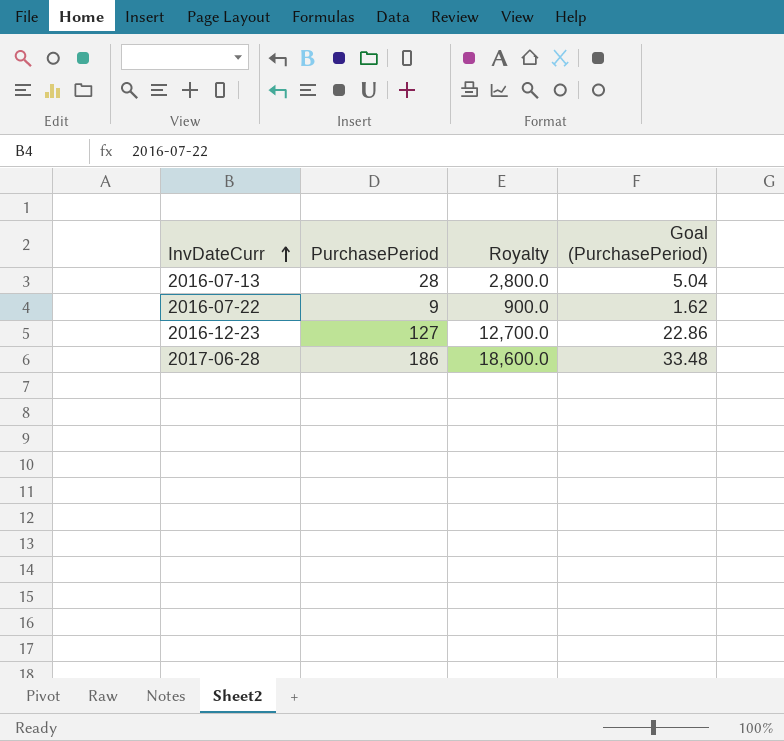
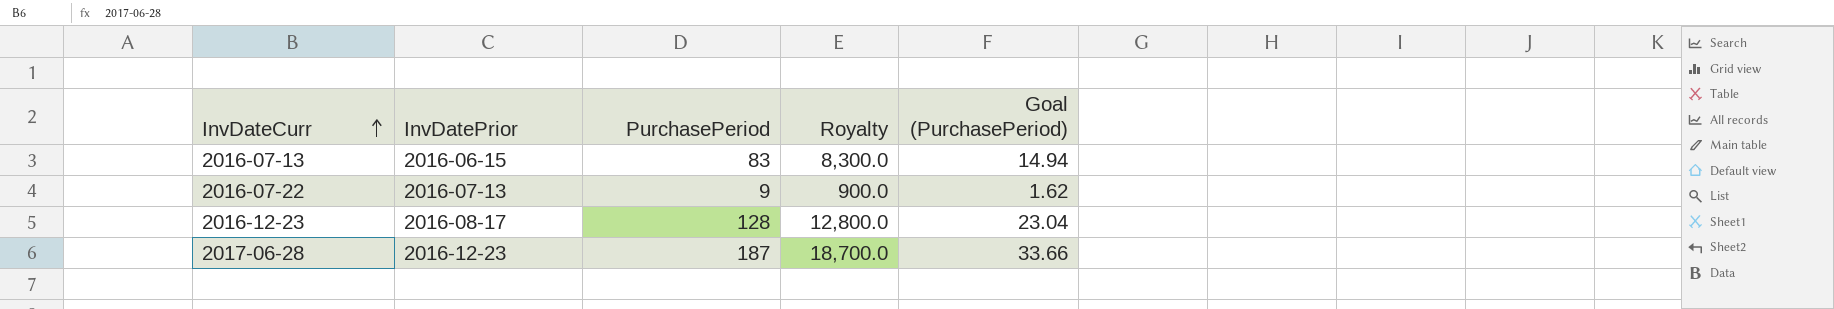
column InvDatePrior | position: none -> 2
2016-07-13 | PurchasePeriod: 28 -> 83
2016-07-13 | Royalty: 2,800.0 -> 8,300.0
2016-07-13 | Goal (PurchasePeriod): 5.04 -> 14.94
2016-12-23 | PurchasePeriod: 127 -> 128
2016-12-23 | Royalty: 12,700.0 -> 12,800.0
2016-12-23 | Goal (PurchasePeriod): 22.86 -> 23.04
2017-06-28 | PurchasePeriod: 186 -> 187
2017-06-28 | Royalty: 18,600.0 -> 18,700.0
2017-06-28 | Goal (PurchasePeriod): 33.48 -> 33.66

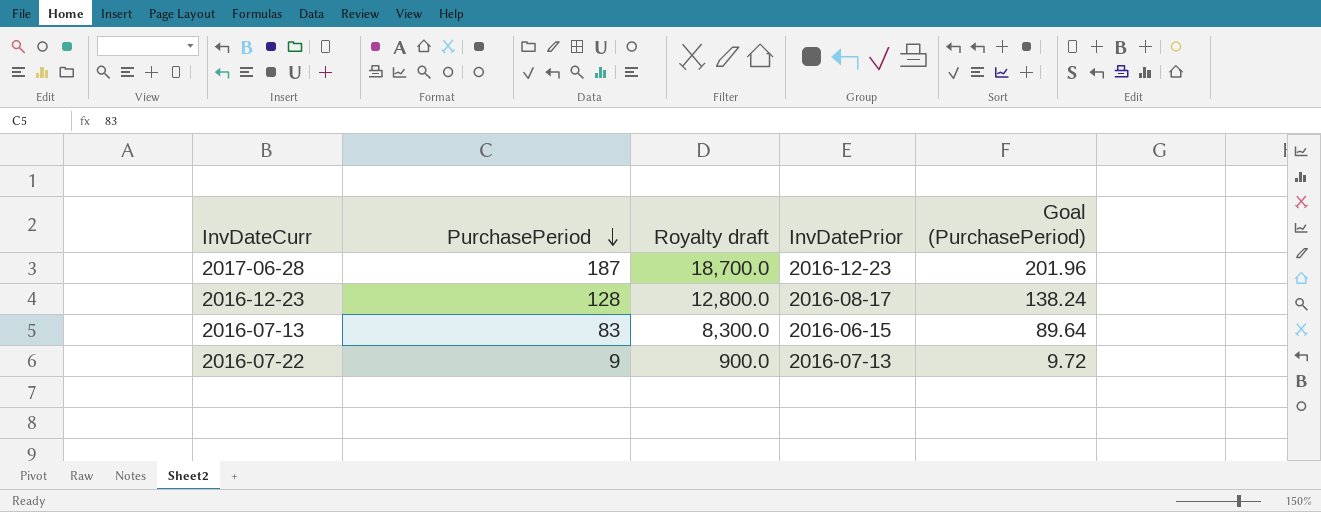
row order: InvDateCurr ascending -> PurchasePeriod descending
column name: Royalty -> Royalty draft
column InvDatePrior | position: 2 -> 4
column Goal (PurchasePeriod) | formula: [PurchasePeriod] * 0.18 -> [PurchasePeriod] * 1.08

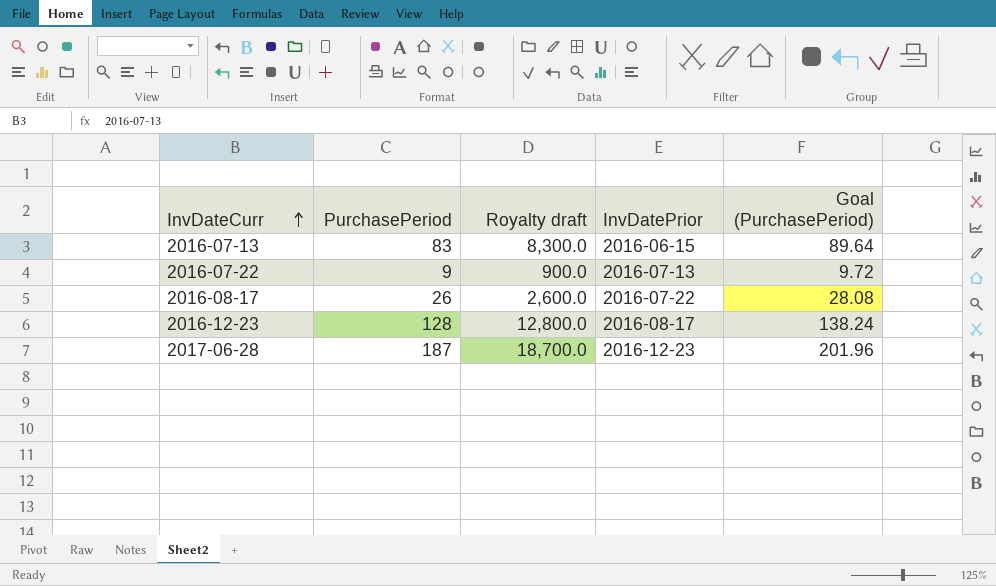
row order: PurchasePeriod descending -> InvDateCurr ascending
row 2016-08-17: none -> 26 | 2,600.0 | 2016-07-22 | 28.08

